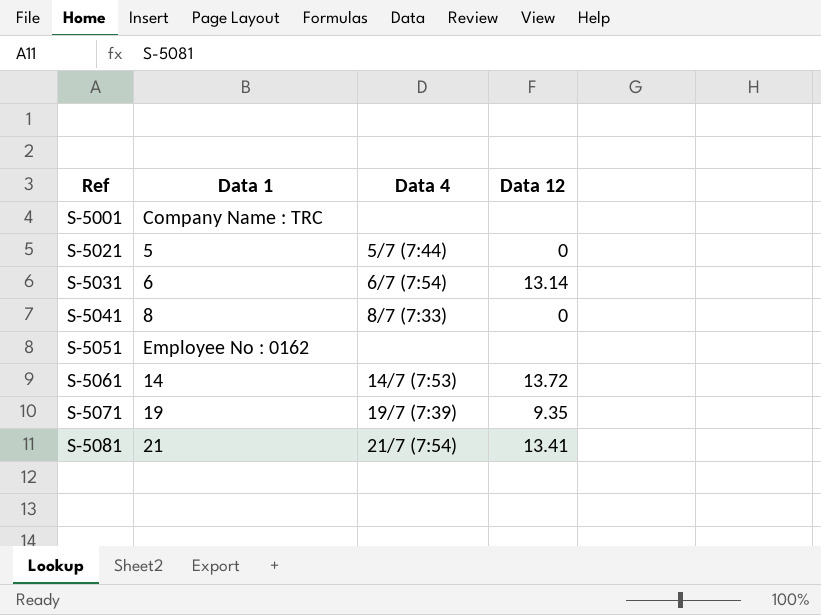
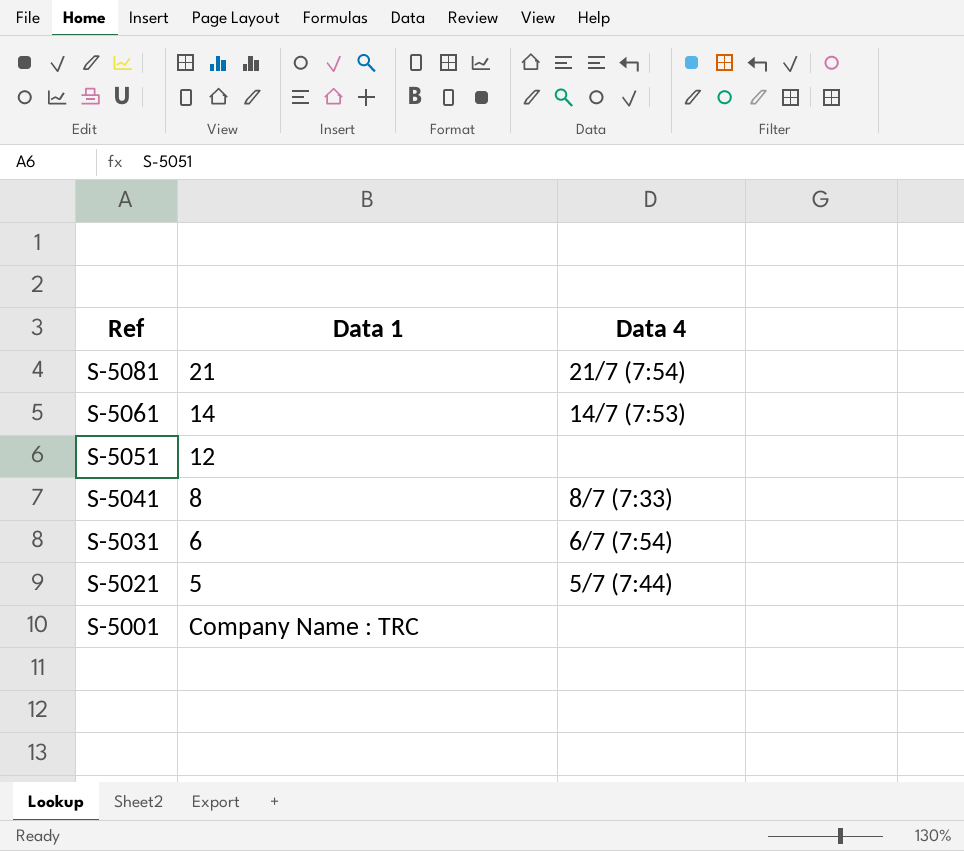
row order: Ref ascending -> Ref descending
column Data 12 | position: 4 -> none
row S-5071: 19 | 19/7 (7:39) | 9.35 -> none
S-5051 | Data 1: Employee No : 0162 -> 12

